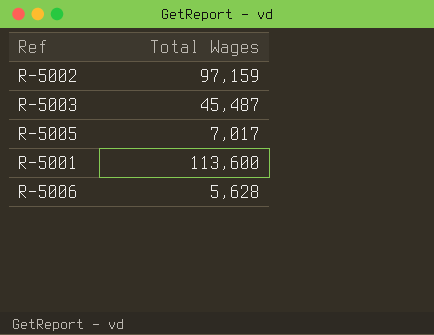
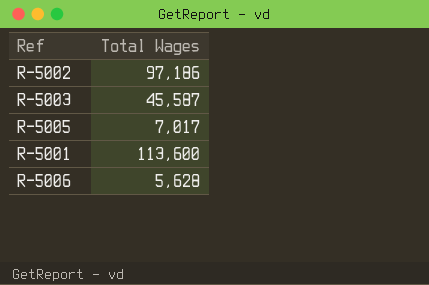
R-5002 | Total Wages: 97,159 -> 97,186
R-5003 | Total Wages: 45,487 -> 45,587

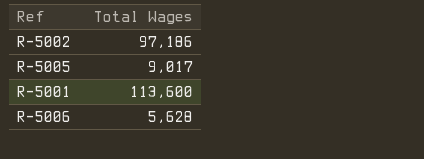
row R-5003: 45,587 -> none
R-5005 | Total Wages: 7,017 -> 9,017

